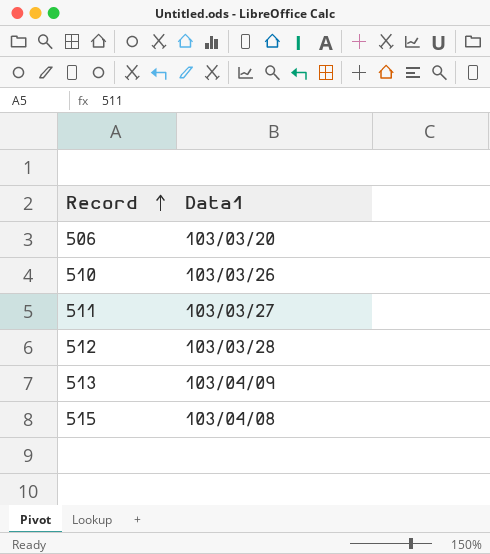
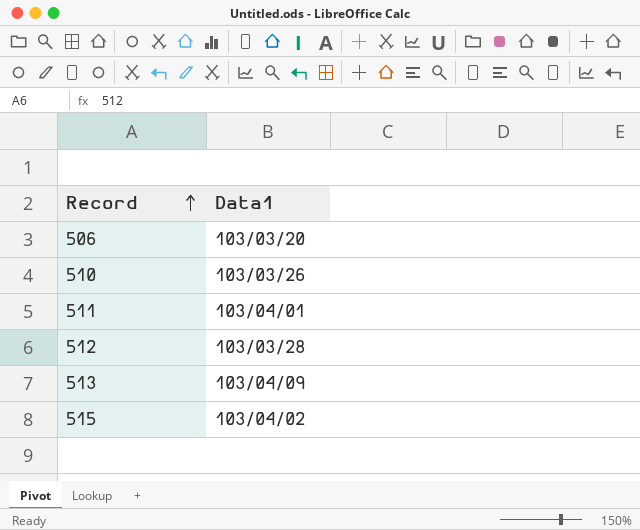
511 | Data1: 103/03/27 -> 103/04/01
515 | Data1: 103/04/08 -> 103/04/02

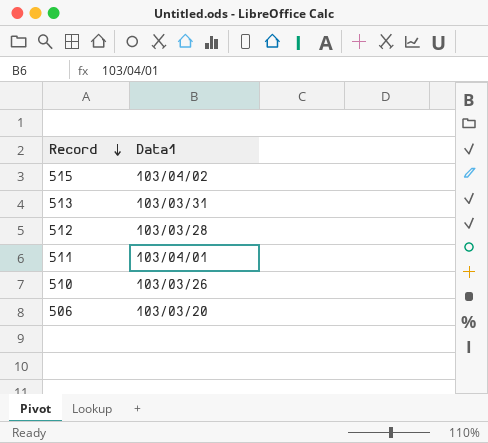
row order: Record ascending -> Record descending
513 | Data1: 103/04/09 -> 103/03/31

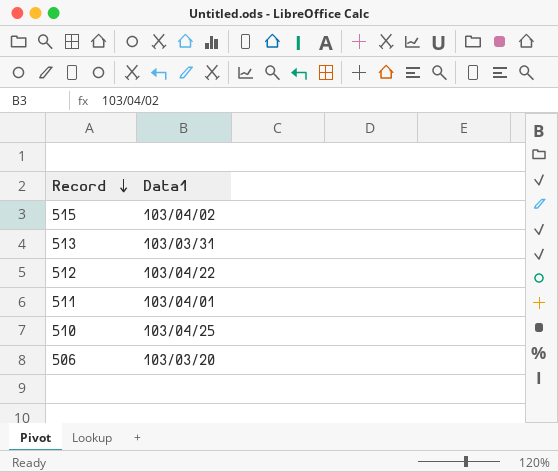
512 | Data1: 103/03/28 -> 103/04/22
510 | Data1: 103/03/26 -> 103/04/25

